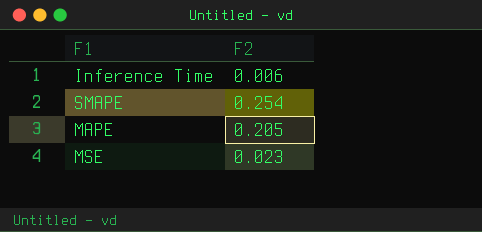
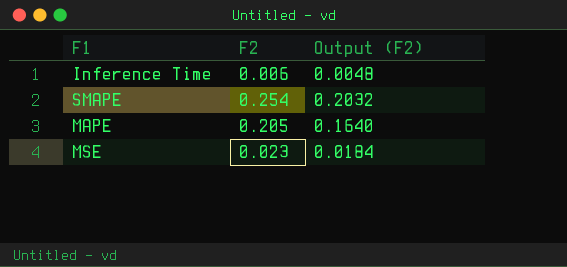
column Output (F2) | formula: none -> [F2] * 0.8

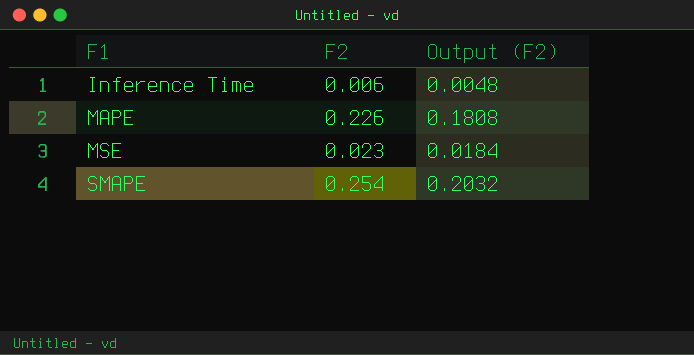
row order: none -> F1 ascending
MAPE | F2: 0.205 -> 0.226
MAPE | Output (F2): 0.1640 -> 0.1808

